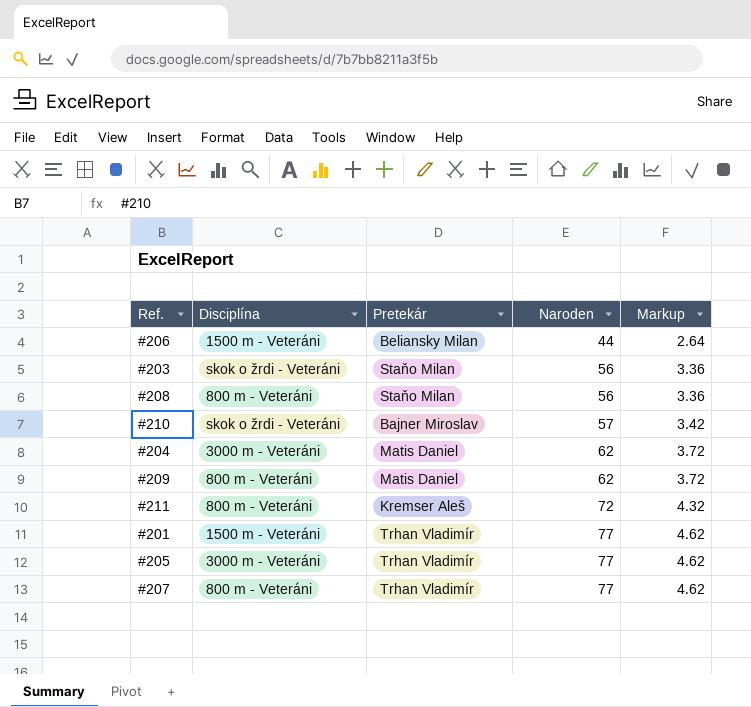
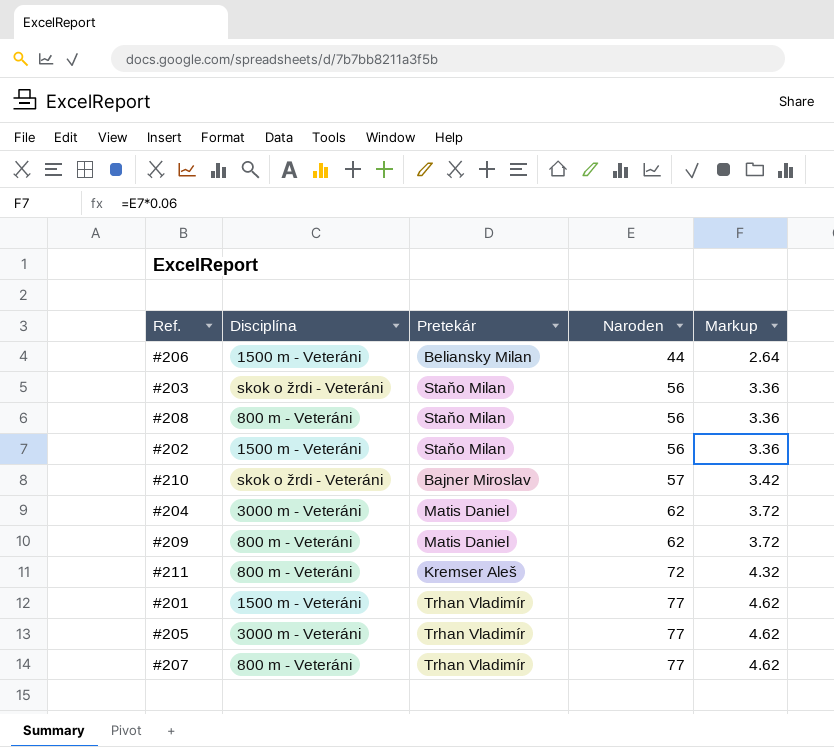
row #202: none -> 1500 m - Veteráni | Staňo Milan | 56 | 3.36

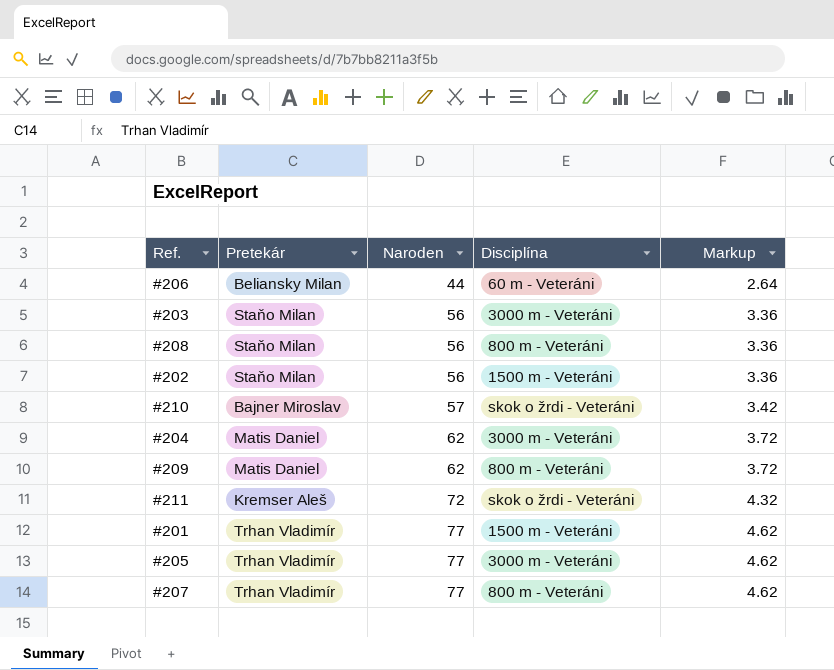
column Disciplína | position: 2 -> 4
#206 | Disciplína: 1500 m - Veteráni -> 60 m - Veteráni
#203 | Disciplína: skok o žrdi - Veteráni -> 3000 m - Veteráni
#211 | Disciplína: 800 m - Veteráni -> skok o žrdi - Veteráni

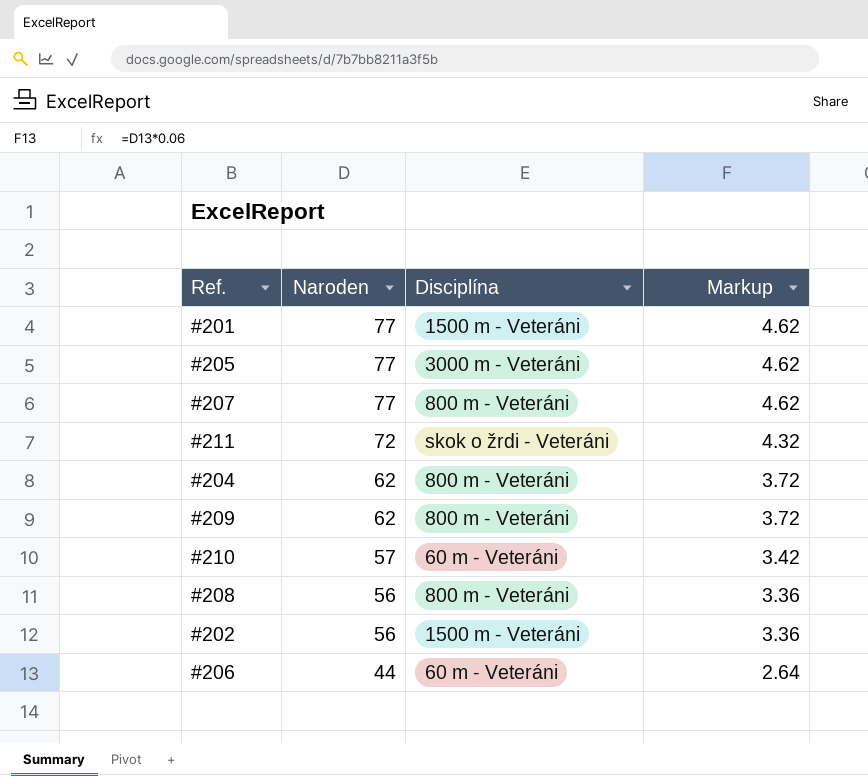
row order: Naroden ascending -> Naroden descending
column Pretekár | position: 2 -> none
row #203: Staňo Milan | 56 | 3000 m - Veteráni | 3.36 -> none
#204 | Disciplína: 3000 m - Veteráni -> 800 m - Veteráni
#210 | Disciplína: skok o žrdi - Veteráni -> 60 m - Veteráni

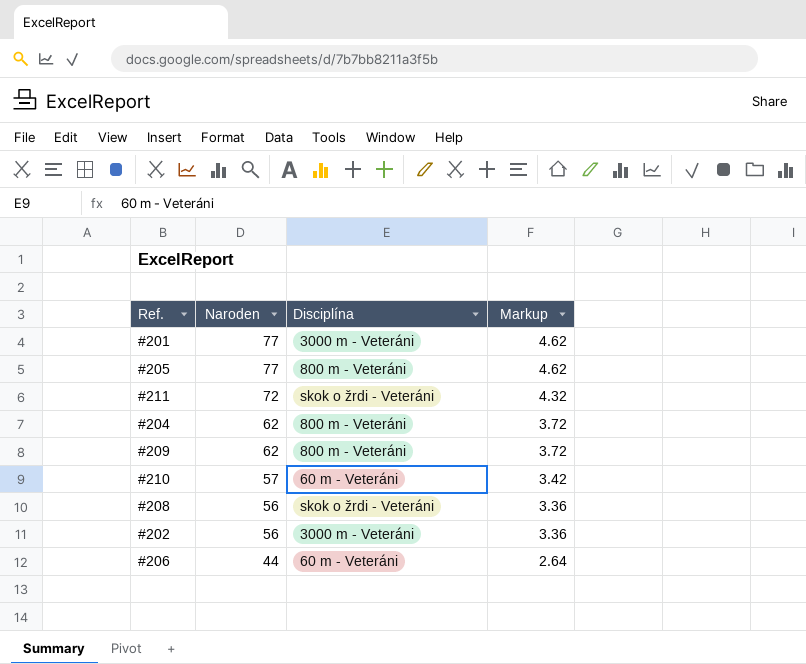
row #207: 77 | 800 m - Veteráni | 4.62 -> none
#201 | Disciplína: 1500 m - Veteráni -> 3000 m - Veteráni
#205 | Disciplína: 3000 m - Veteráni -> 800 m - Veteráni
#208 | Disciplína: 800 m - Veteráni -> skok o žrdi - Veteráni
#202 | Disciplína: 1500 m - Veteráni -> 3000 m - Veteráni

